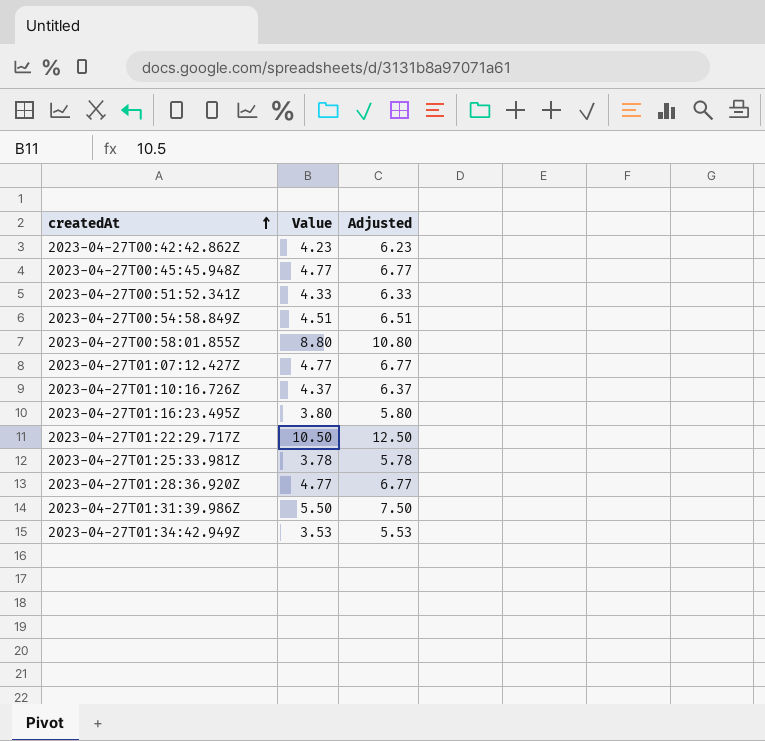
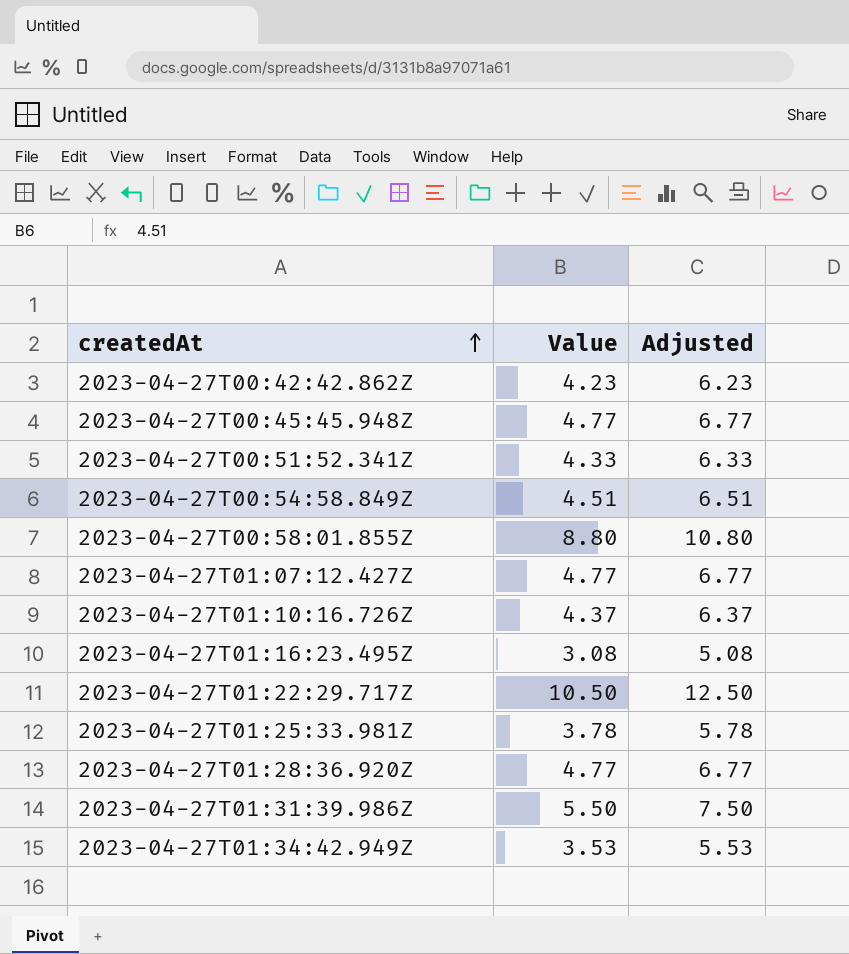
2023-04-27T01:16:23.495Z | Value: 3.80 -> 3.08
2023-04-27T01:16:23.495Z | Adjusted: 5.80 -> 5.08

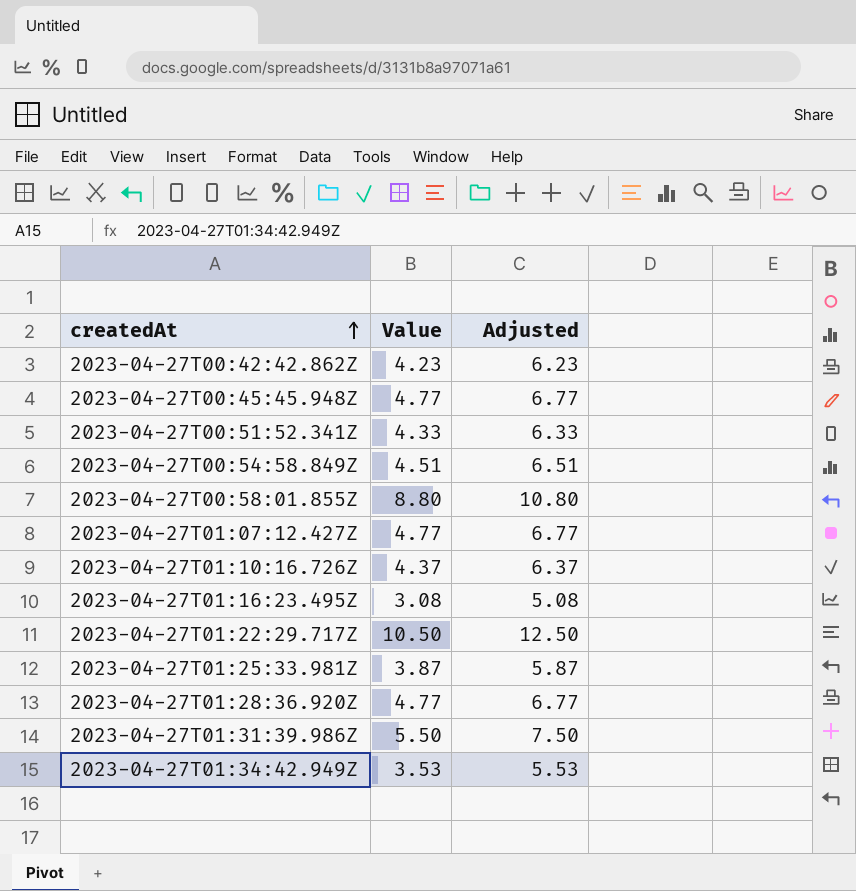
2023-04-27T01:25:33.981Z | Value: 3.78 -> 3.87
2023-04-27T01:25:33.981Z | Adjusted: 5.78 -> 5.87

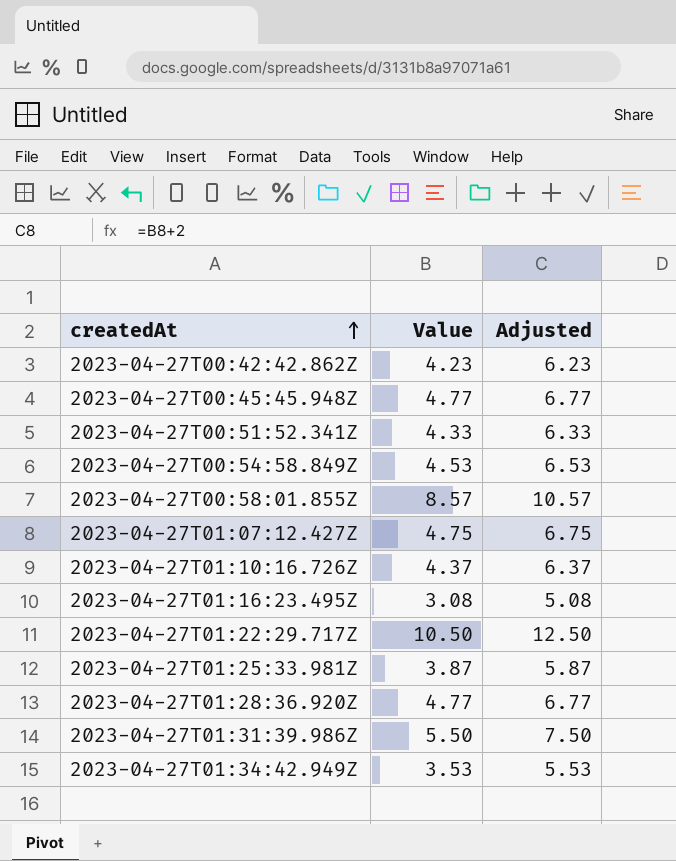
2023-04-27T00:54:58.849Z | Value: 4.51 -> 4.53
2023-04-27T00:54:58.849Z | Adjusted: 6.51 -> 6.53
2023-04-27T00:58:01.855Z | Value: 8.80 -> 8.57
2023-04-27T00:58:01.855Z | Adjusted: 10.80 -> 10.57
2023-04-27T01:07:12.427Z | Value: 4.77 -> 4.75
2023-04-27T01:07:12.427Z | Adjusted: 6.77 -> 6.75

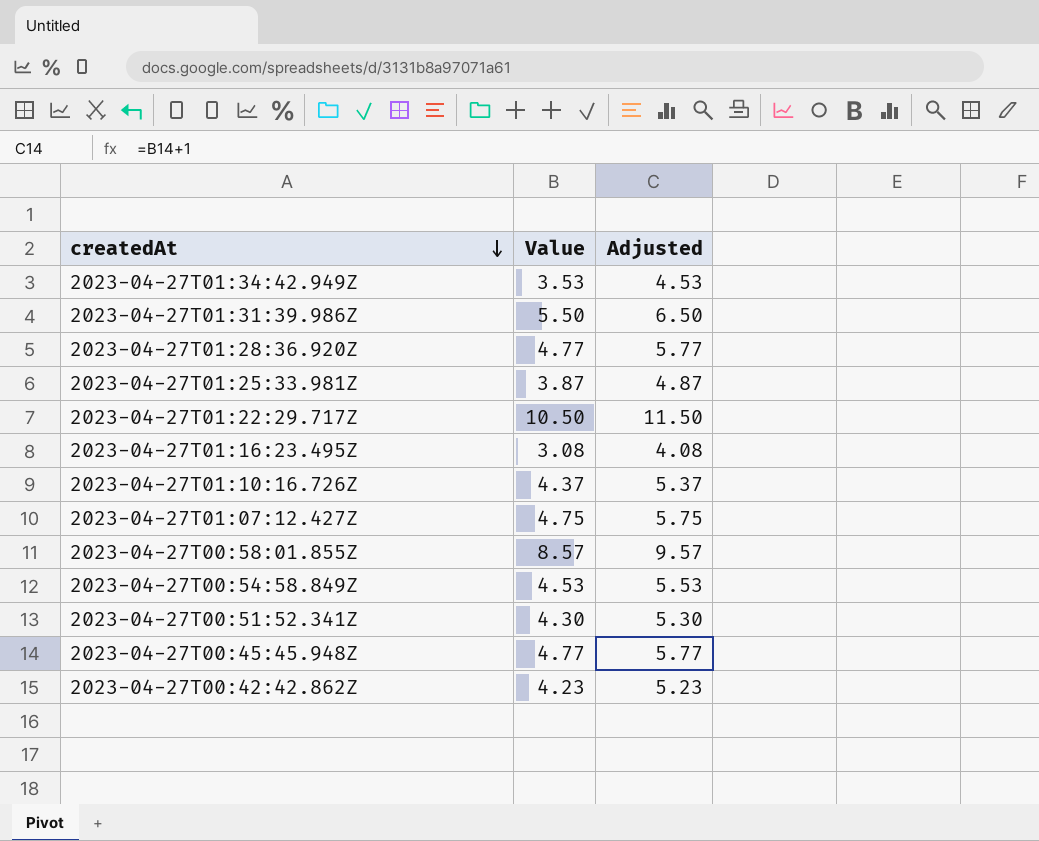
row order: createdAt ascending -> createdAt descending
column Adjusted | formula: [Value] + 2 -> [Value] + 1
2023-04-27T00:51:52.341Z | Value: 4.33 -> 4.30

